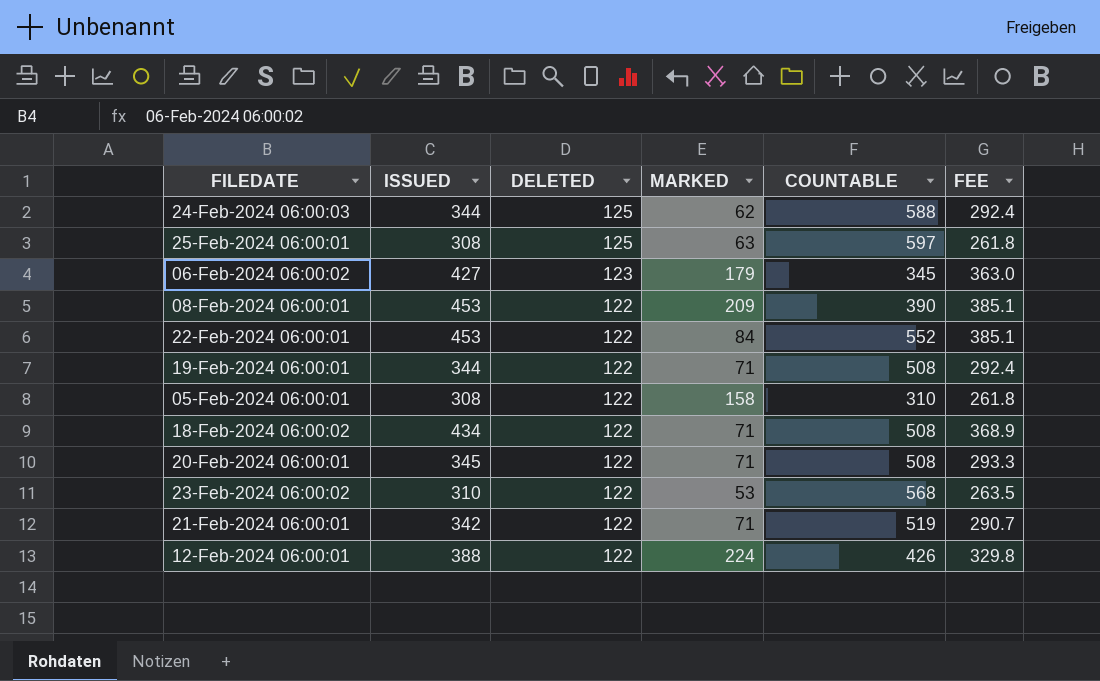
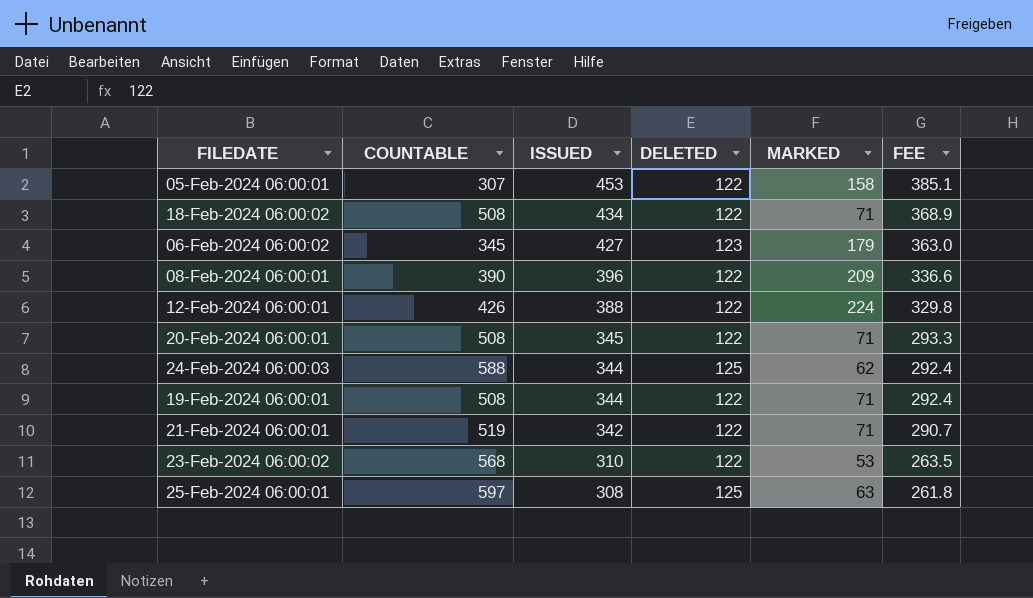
row order: DELETED descending -> ISSUED descending
column COUNTABLE | position: 5 -> 2
row 22-Feb-2024 06:00:01: 453 | 122 | 84 | 552 | 385.1 -> none
05-Feb-2024 06:00:01 | COUNTABLE: 310 -> 307
05-Feb-2024 06:00:01 | ISSUED: 308 -> 453
05-Feb-2024 06:00:01 | FEE: 261.8 -> 385.1
08-Feb-2024 06:00:01 | ISSUED: 453 -> 396
08-Feb-2024 06:00:01 | FEE: 385.1 -> 336.6

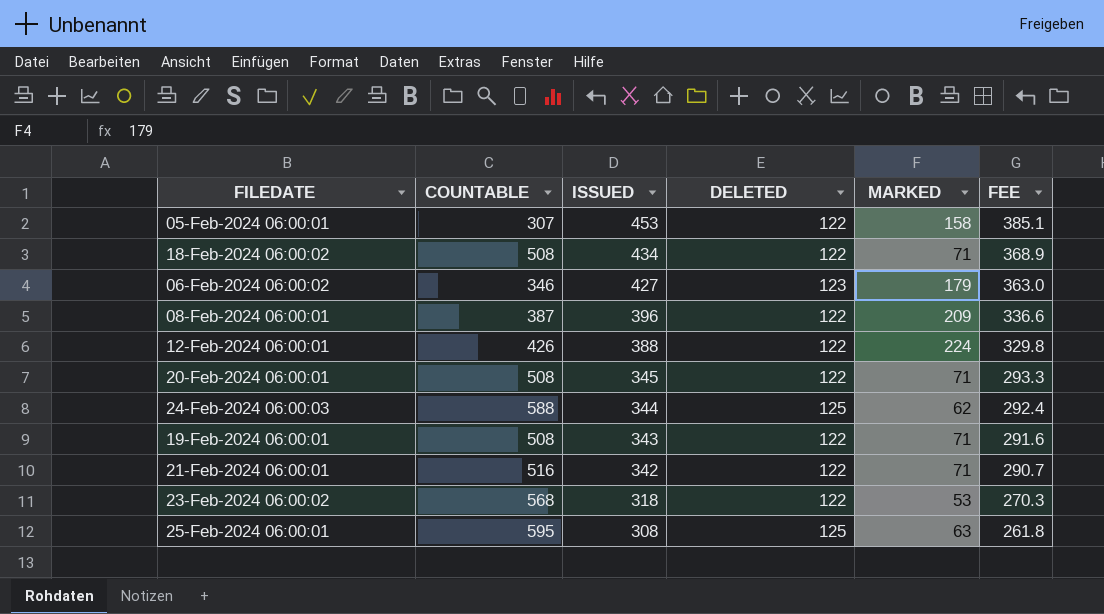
06-Feb-2024 06:00:02 | COUNTABLE: 345 -> 346
08-Feb-2024 06:00:01 | COUNTABLE: 390 -> 387
19-Feb-2024 06:00:01 | ISSUED: 344 -> 343
19-Feb-2024 06:00:01 | FEE: 292.4 -> 291.6
21-Feb-2024 06:00:01 | COUNTABLE: 519 -> 516
23-Feb-2024 06:00:02 | ISSUED: 310 -> 318
23-Feb-2024 06:00:02 | FEE: 263.5 -> 270.3
25-Feb-2024 06:00:01 | COUNTABLE: 597 -> 595

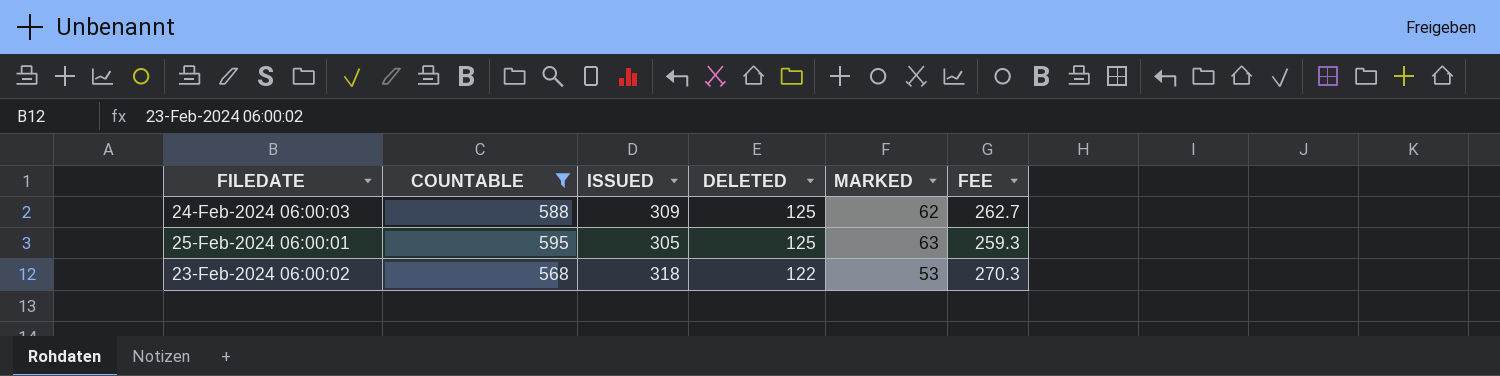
filter: none -> COUNTABLE >= 568
row order: ISSUED descending -> DELETED descending
24-Feb-2024 06:00:03 | ISSUED: 344 -> 309
24-Feb-2024 06:00:03 | FEE: 292.4 -> 262.7
25-Feb-2024 06:00:01 | ISSUED: 308 -> 305
25-Feb-2024 06:00:01 | FEE: 261.8 -> 259.3

